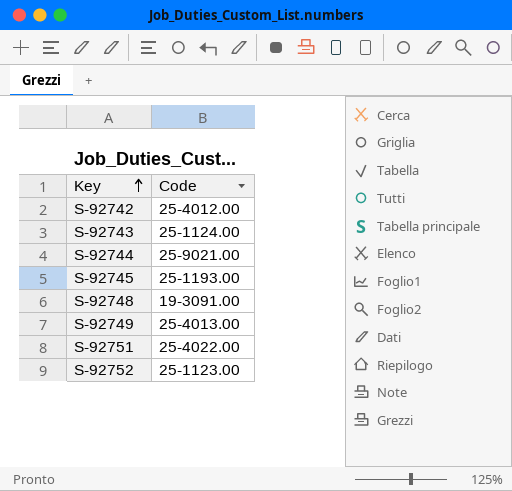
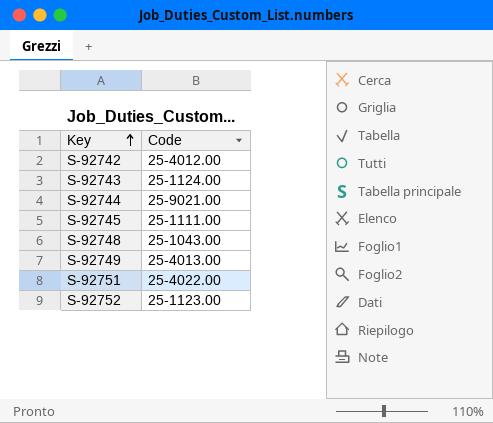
S-92745 | Code: 25-1193.00 -> 25-1111.00
S-92748 | Code: 19-3091.00 -> 25-1043.00

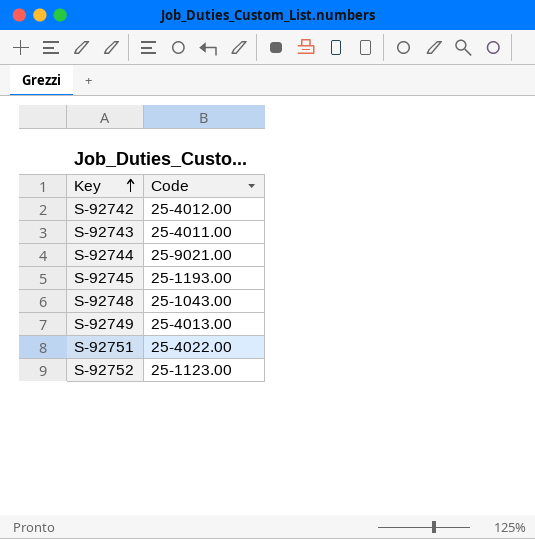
S-92743 | Code: 25-1124.00 -> 25-4011.00
S-92745 | Code: 25-1111.00 -> 25-1193.00

